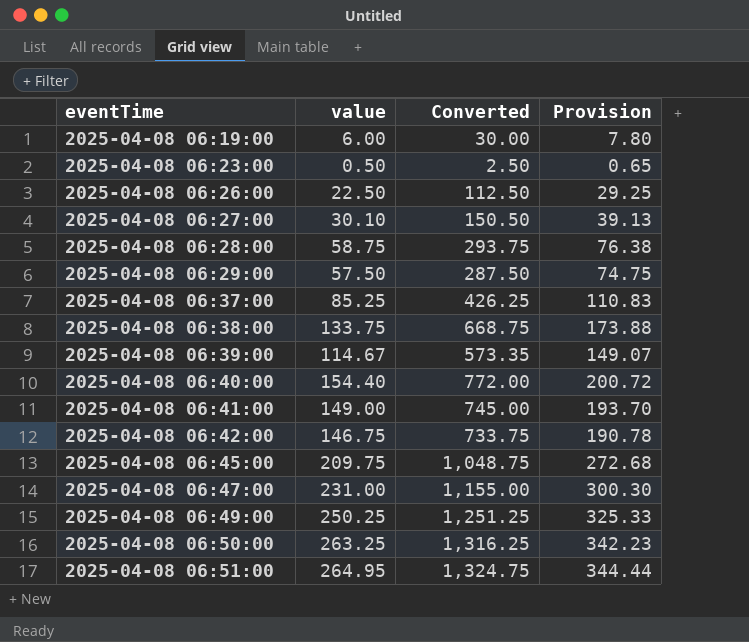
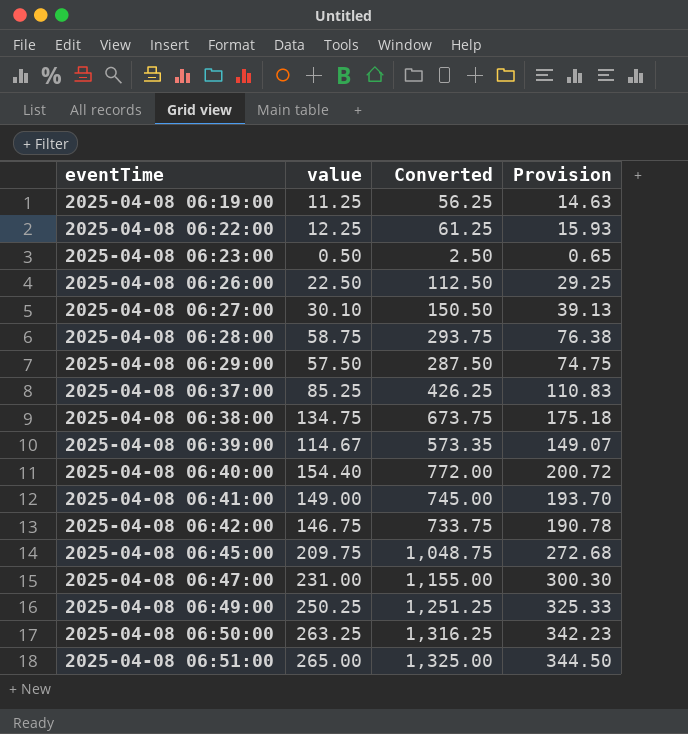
2025-04-08 06:19:00 | value: 6.00 -> 11.25
2025-04-08 06:19:00 | Converted: 30.00 -> 56.25
2025-04-08 06:19:00 | Provision: 7.80 -> 14.63
row 2025-04-08 06:22:00: none -> 12.25 | 61.25 | 15.93
2025-04-08 06:38:00 | value: 133.75 -> 134.75
2025-04-08 06:38:00 | Converted: 668.75 -> 673.75
2025-04-08 06:38:00 | Provision: 173.88 -> 175.18
2025-04-08 06:51:00 | value: 264.95 -> 265.00
2025-04-08 06:51:00 | Converted: 1,324.75 -> 1,325.00
2025-04-08 06:51:00 | Provision: 344.44 -> 344.50

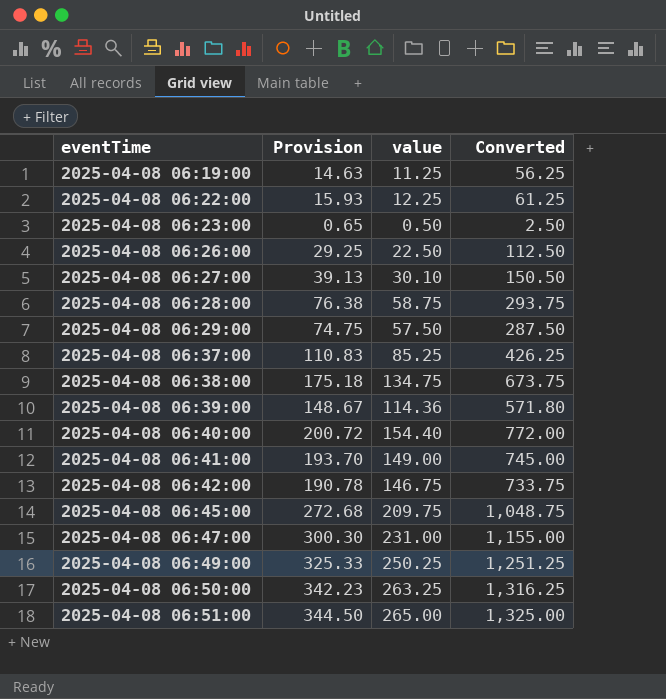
column Provision | position: 4 -> 2
2025-04-08 06:39:00 | Provision: 149.07 -> 148.67
2025-04-08 06:39:00 | value: 114.67 -> 114.36
2025-04-08 06:39:00 | Converted: 573.35 -> 571.80

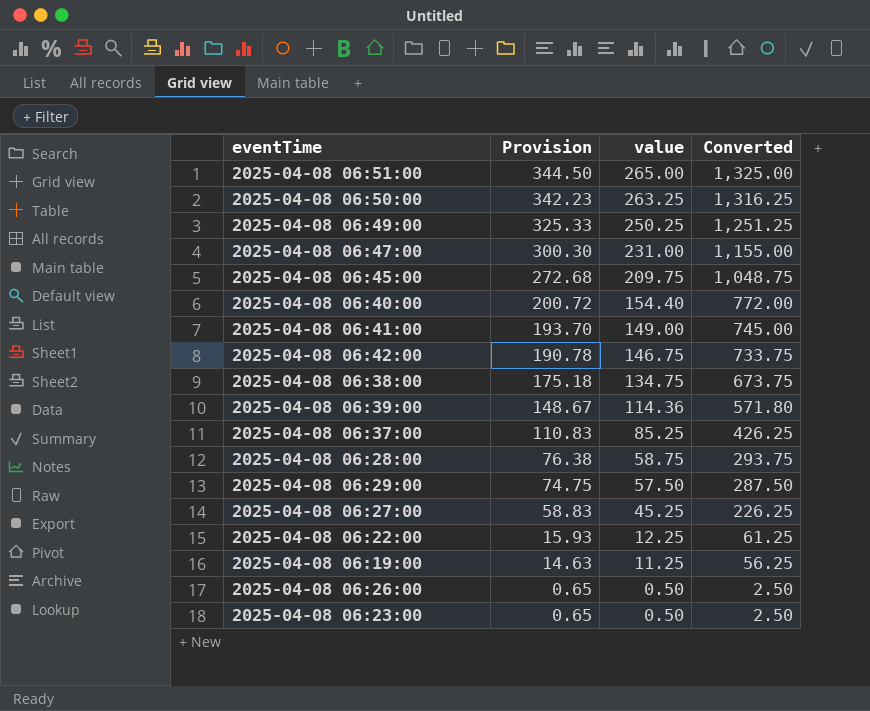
row order: eventTime ascending -> Provision descending
2025-04-08 06:27:00 | Provision: 39.13 -> 58.83
2025-04-08 06:27:00 | value: 30.10 -> 45.25
2025-04-08 06:27:00 | Converted: 150.50 -> 226.25
2025-04-08 06:26:00 | Provision: 29.25 -> 0.65
2025-04-08 06:26:00 | value: 22.50 -> 0.50
2025-04-08 06:26:00 | Converted: 112.50 -> 2.50

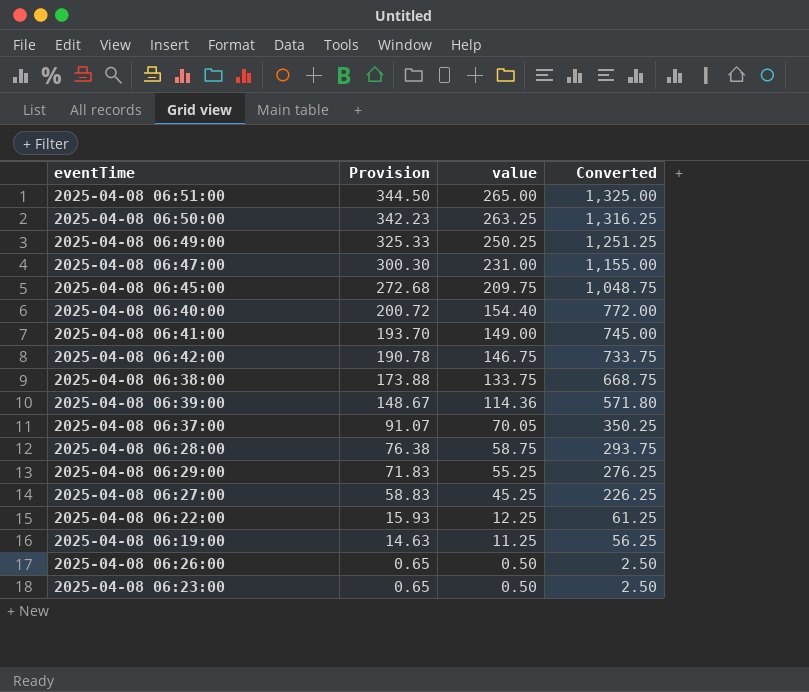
2025-04-08 06:38:00 | Provision: 175.18 -> 173.88
2025-04-08 06:38:00 | value: 134.75 -> 133.75
2025-04-08 06:38:00 | Converted: 673.75 -> 668.75
2025-04-08 06:37:00 | Provision: 110.83 -> 91.07
2025-04-08 06:37:00 | value: 85.25 -> 70.05
2025-04-08 06:37:00 | Converted: 426.25 -> 350.25
2025-04-08 06:29:00 | Provision: 74.75 -> 71.83
2025-04-08 06:29:00 | value: 57.50 -> 55.25
2025-04-08 06:29:00 | Converted: 287.50 -> 276.25

